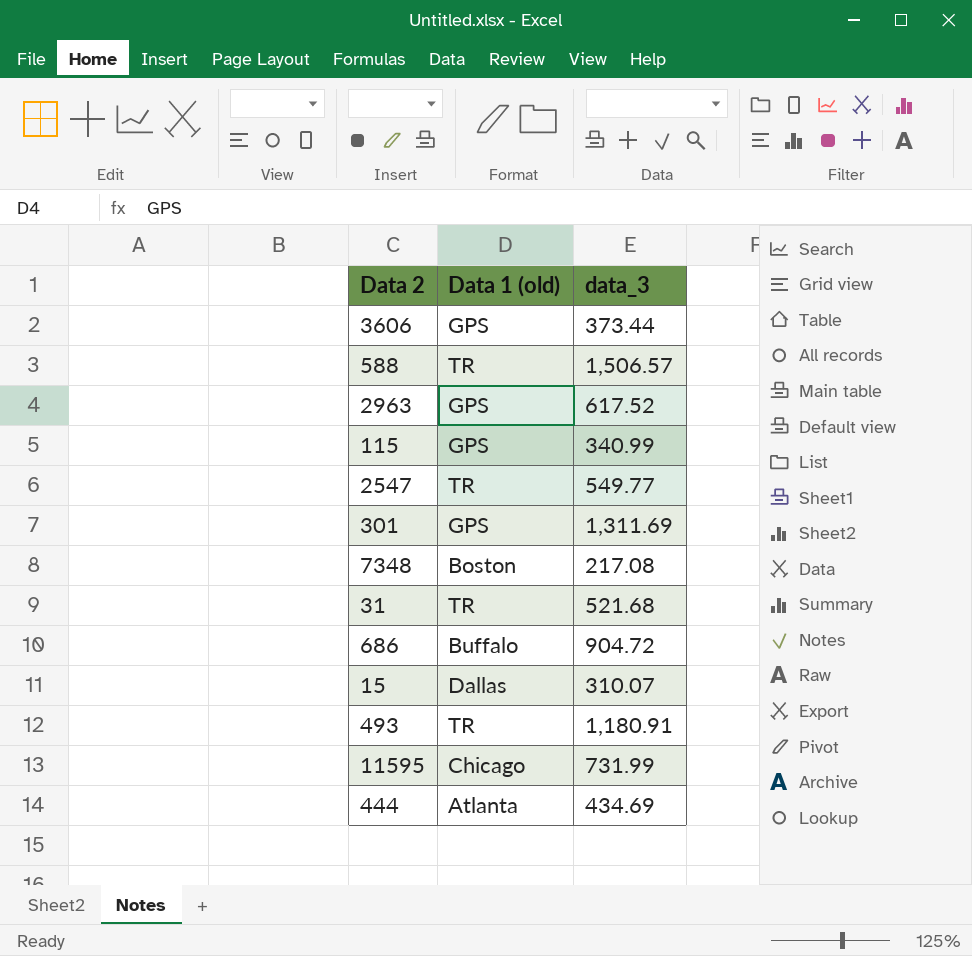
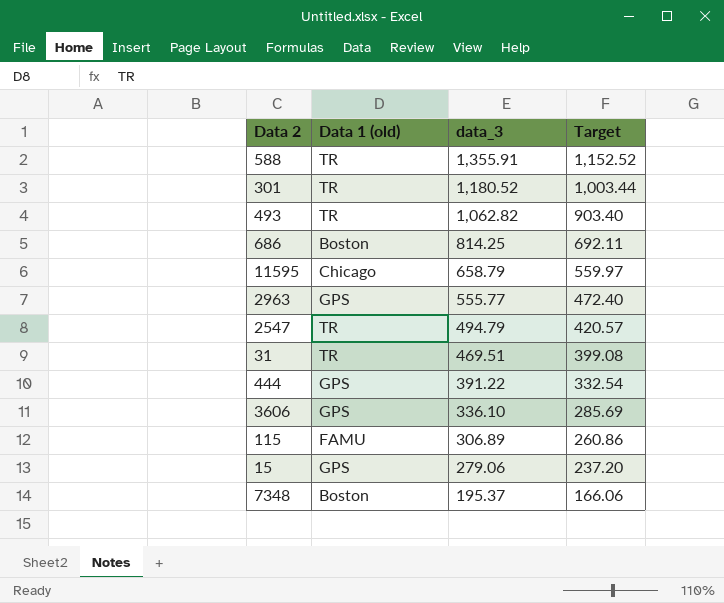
row order: none -> data_3 descending
column Target | formula: none -> [data_3] * 0.85
588 | data_3: 1,506.57 -> 1,355.91
301 | Data 1 (old): GPS -> TR
301 | data_3: 1,311.69 -> 1,180.52
493 | data_3: 1,180.91 -> 1,062.82
686 | Data 1 (old): Buffalo -> Boston
686 | data_3: 904.72 -> 814.25
11595 | data_3: 731.99 -> 658.79
2963 | data_3: 617.52 -> 555.77
2547 | data_3: 549.77 -> 494.79
31 | data_3: 521.68 -> 469.51
444 | Data 1 (old): Atlanta -> GPS
444 | data_3: 434.69 -> 391.22
3606 | data_3: 373.44 -> 336.10
115 | Data 1 (old): GPS -> FAMU
115 | data_3: 340.99 -> 306.89
15 | Data 1 (old): Dallas -> GPS
15 | data_3: 310.07 -> 279.06
7348 | data_3: 217.08 -> 195.37

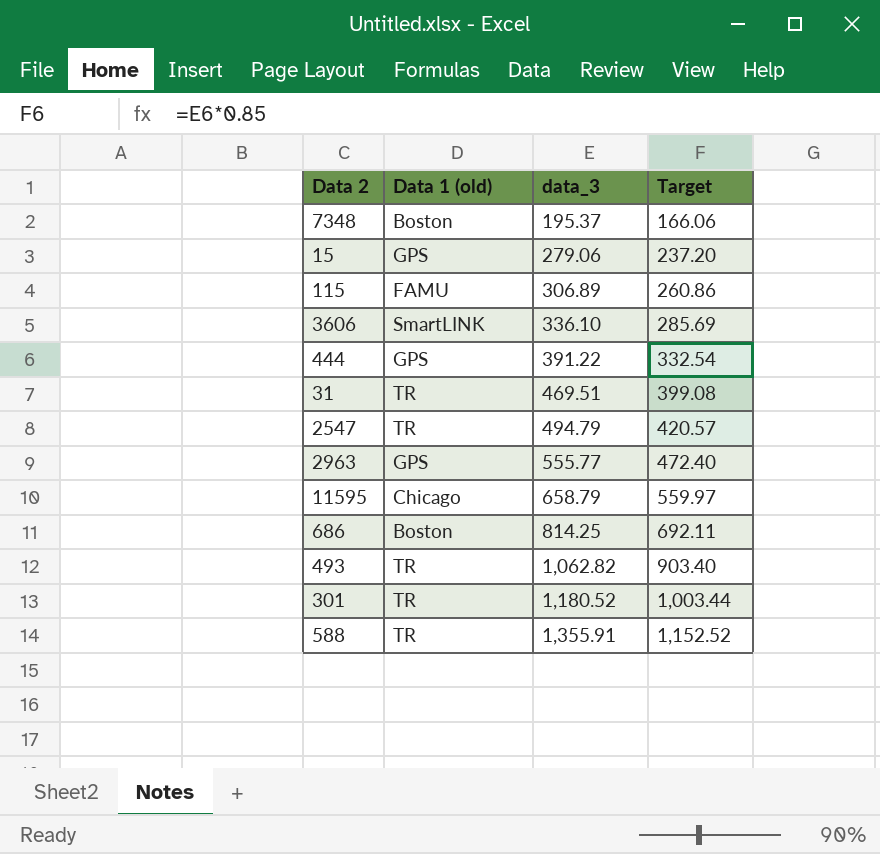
row order: data_3 descending -> data_3 ascending
3606 | Data 1 (old): GPS -> SmartLINK

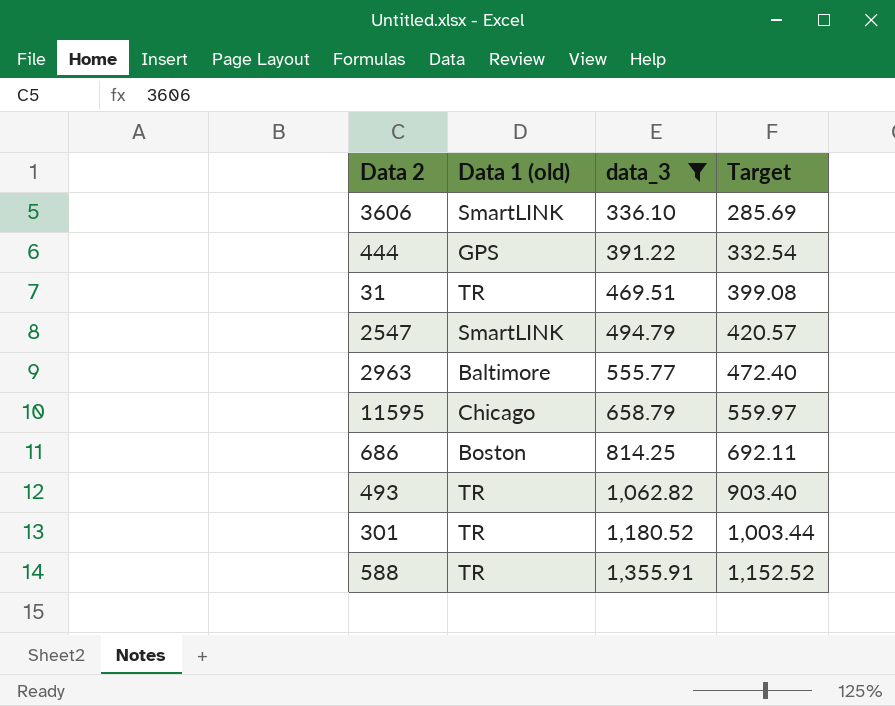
filter: none -> data_3 >= 336.10
2547 | Data 1 (old): TR -> SmartLINK
2963 | Data 1 (old): GPS -> Baltimore

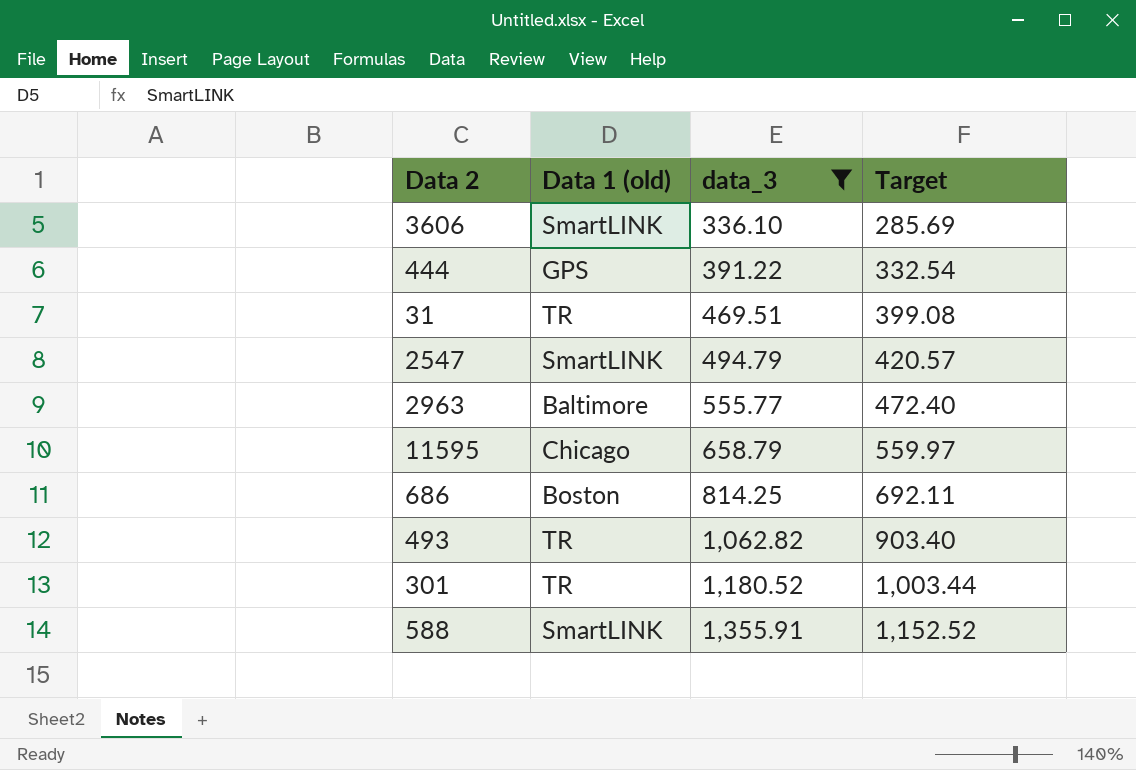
588 | Data 1 (old): TR -> SmartLINK

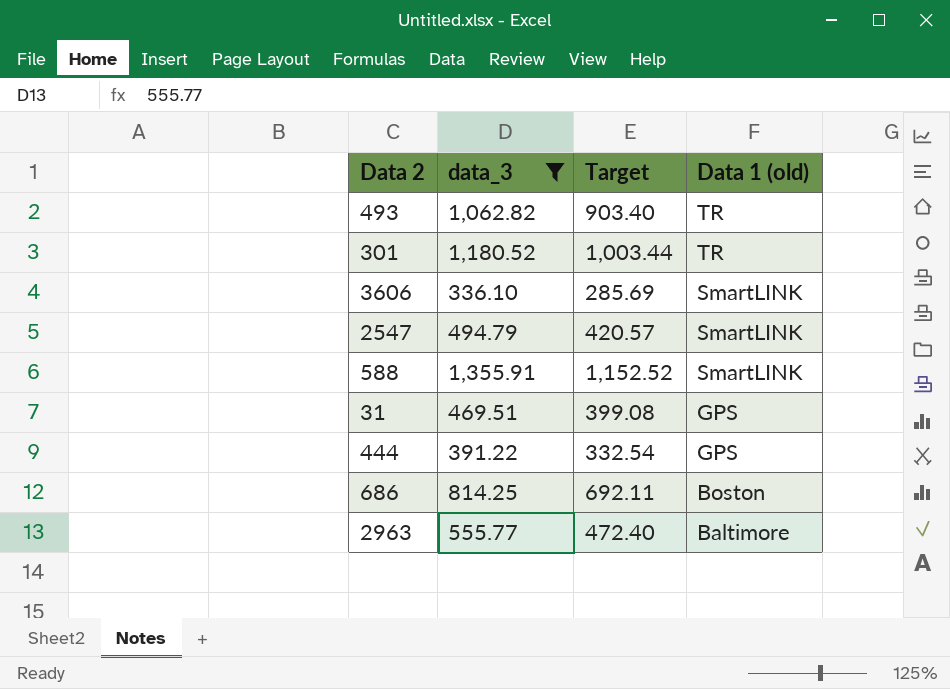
row order: data_3 ascending -> Data 1 (old) descending
column Data 1 (old) | position: 2 -> 4
row 11595: Chicago | 658.79 | 559.97 -> none
31 | Data 1 (old): TR -> GPS

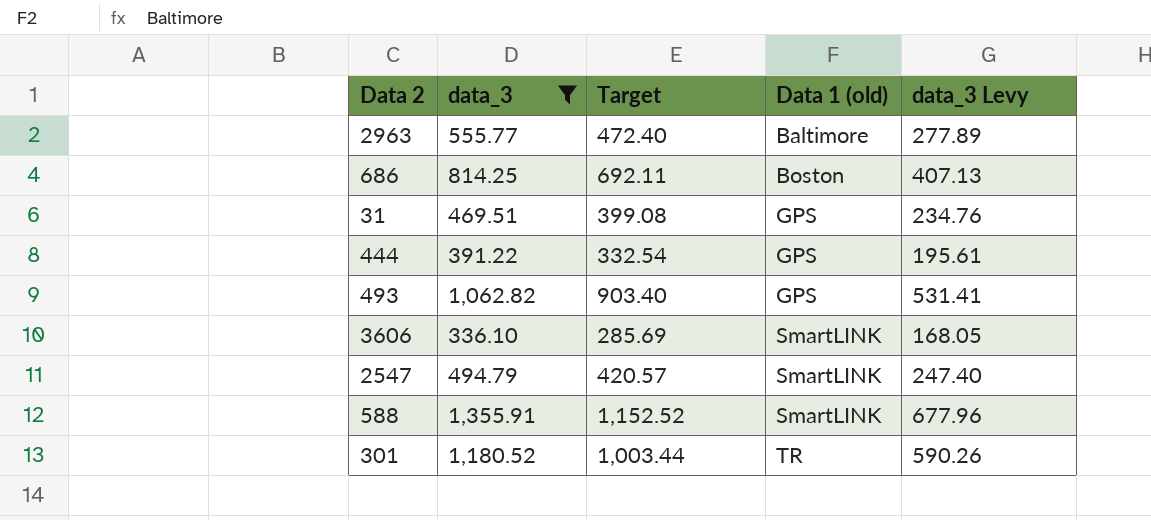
row order: Data 1 (old) descending -> Data 1 (old) ascending
column data_3 Levy | formula: none -> [data_3] * 0.5
493 | Data 1 (old): TR -> GPS

